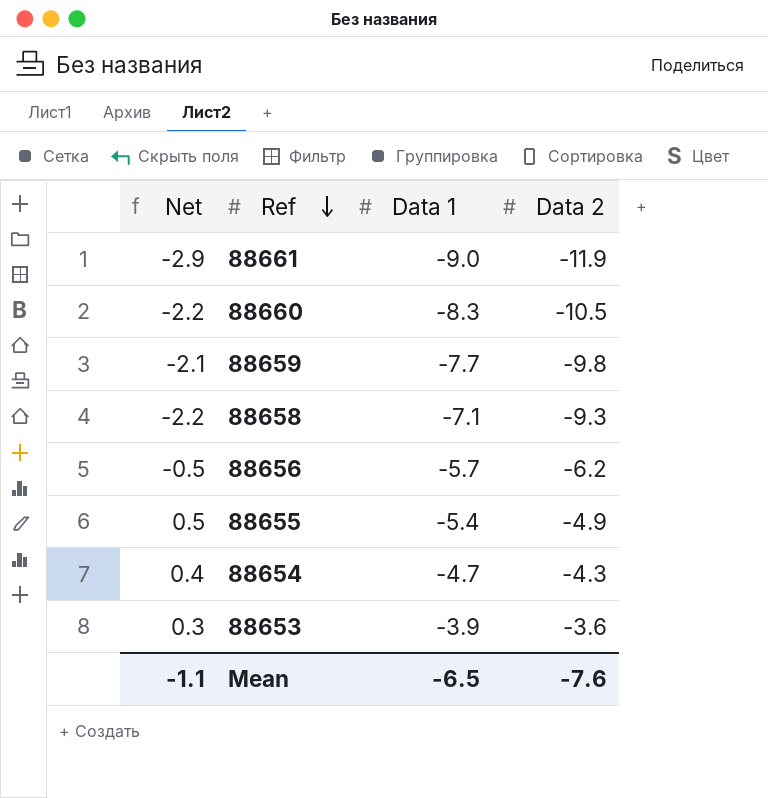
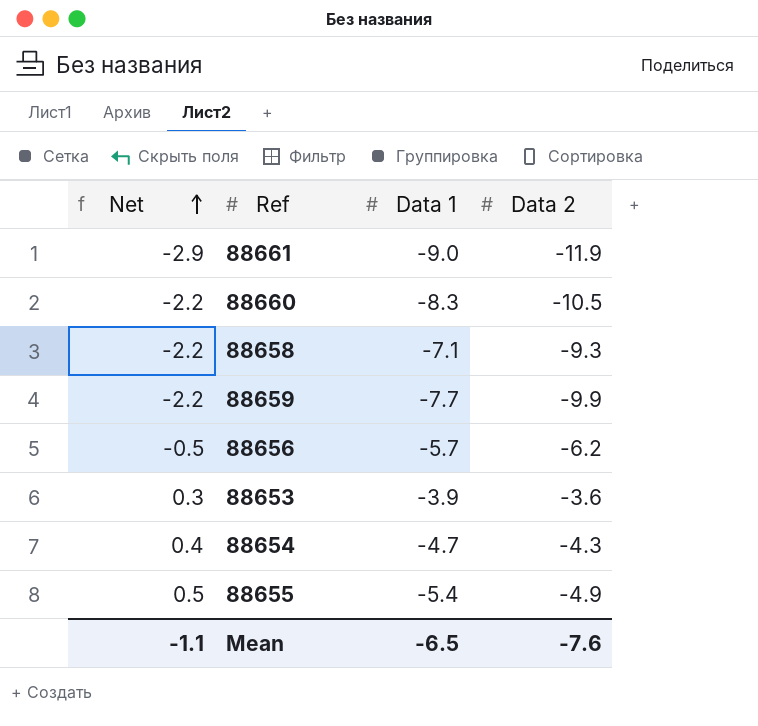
row order: Ref descending -> Net ascending
88659 | Net: -2.1 -> -2.2
88659 | Data 2: -9.8 -> -9.9

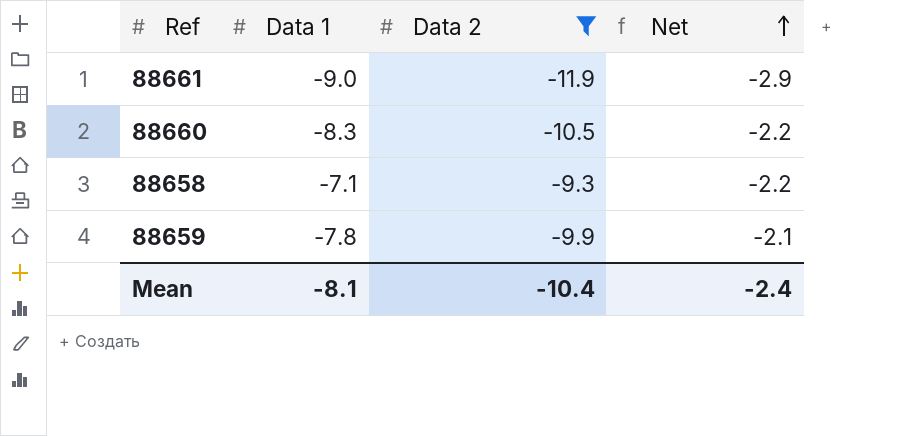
filter: none -> Data 2 <= -9.3
column Net | position: 1 -> 4
88659 | Data 1: -7.7 -> -7.8
88659 | Net: -2.2 -> -2.1
Mean | Data 1: -6.5 -> -8.1
Mean | Data 2: -7.6 -> -10.4
Mean | Net: -1.1 -> -2.4

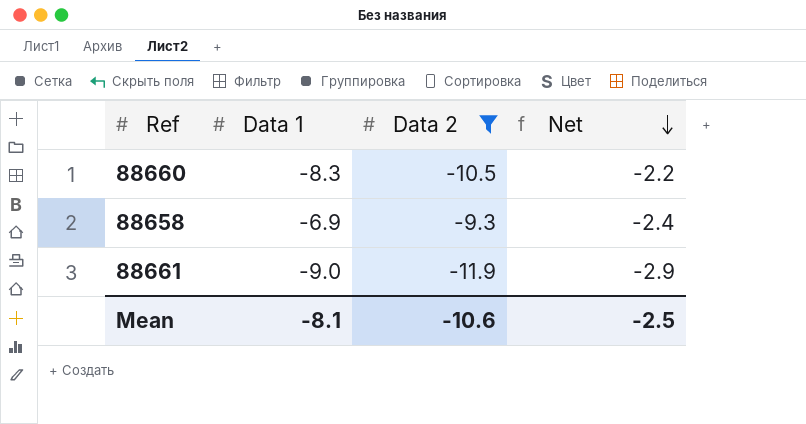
row order: Net ascending -> Net descending
row 88659: -7.8 | -9.9 | -2.1 -> none
88658 | Data 1: -7.1 -> -6.9
88658 | Net: -2.2 -> -2.4
Mean | Data 2: -10.4 -> -10.6
Mean | Net: -2.4 -> -2.5

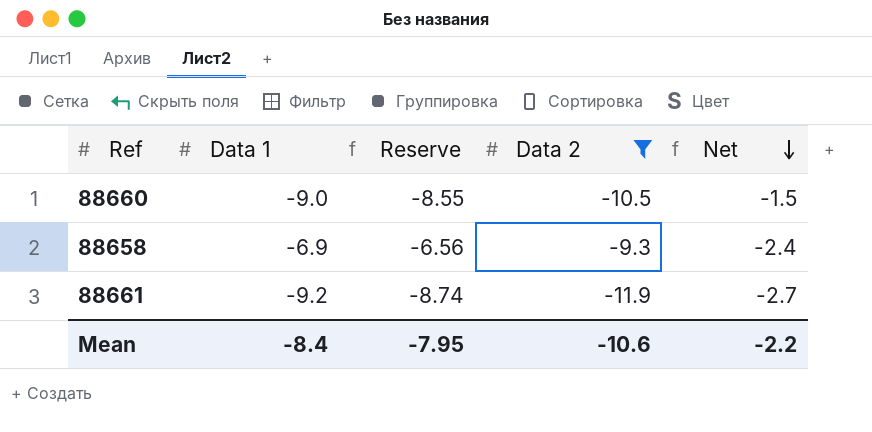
column Reserve | formula: none -> [Data 1] * 0.95
88660 | Data 1: -8.3 -> -9.0
88660 | Net: -2.2 -> -1.5
88661 | Data 1: -9.0 -> -9.2
88661 | Net: -2.9 -> -2.7
Mean | Data 1: -8.1 -> -8.4
Mean | Net: -2.5 -> -2.2

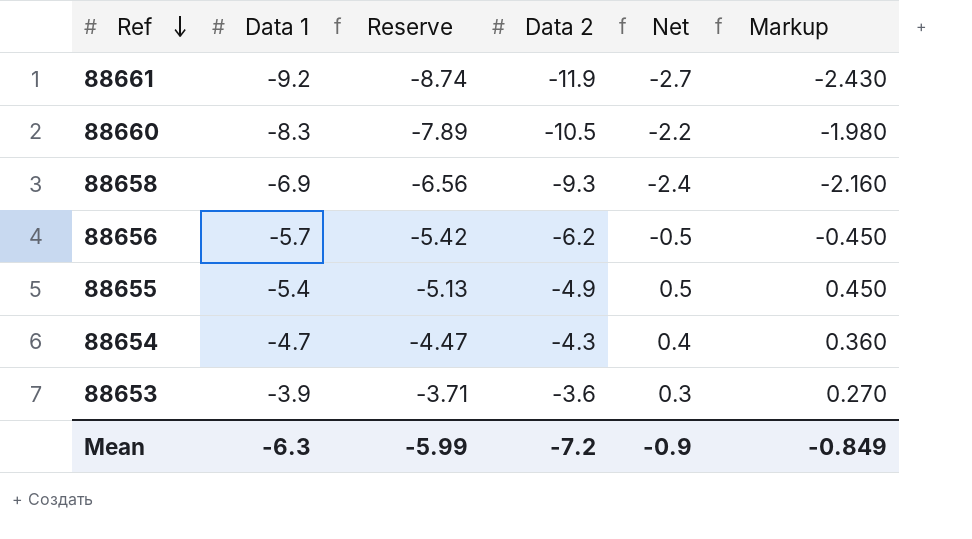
filter: Data 2 <= -9.3 -> none
row order: Net descending -> Ref descending
column Markup | formula: none -> [Net] * 0.9
88660 | Data 1: -9.0 -> -8.3
88660 | Reserve: -8.55 -> -7.89
88660 | Net: -1.5 -> -2.2
Mean | Data 1: -8.4 -> -6.3
Mean | Reserve: -7.95 -> -5.99
Mean | Data 2: -10.6 -> -7.2
Mean | Net: -2.2 -> -0.9

